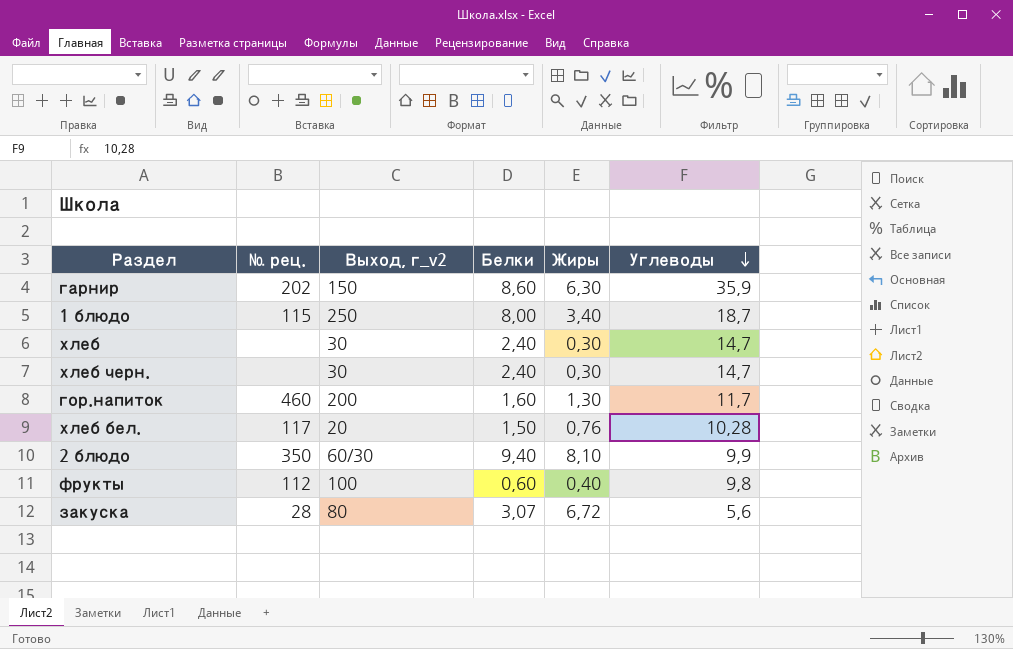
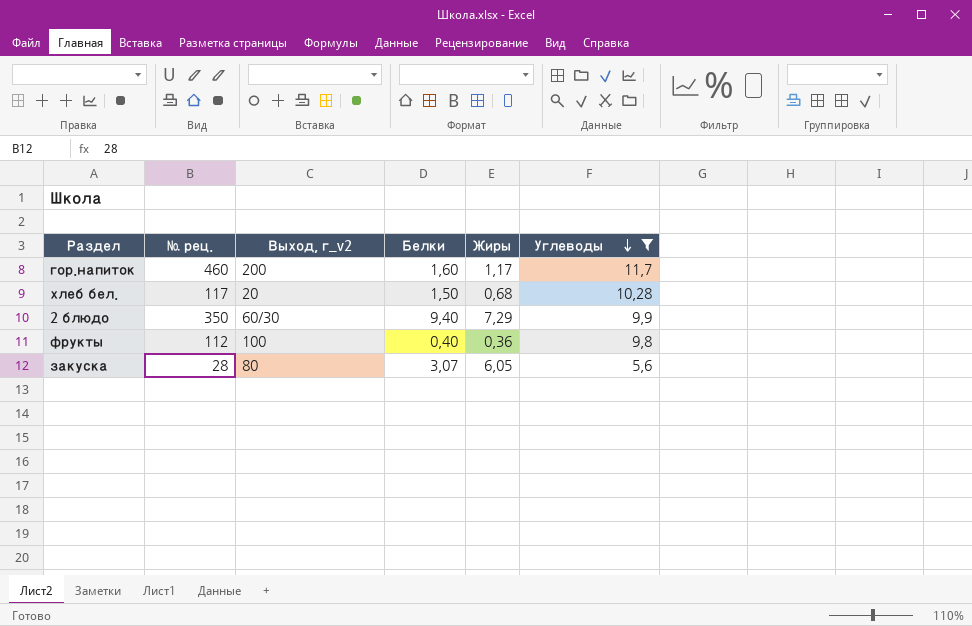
filter: none -> Углеводы <= 11,7
гор.напиток | Жиры: 1,30 -> 1,17
хлеб бел. | Жиры: 0,76 -> 0,68
2 блюдо | Жиры: 8,10 -> 7,29
фрукты | Белки: 0,60 -> 0,40
фрукты | Жиры: 0,40 -> 0,36
закуска | Жиры: 6,72 -> 6,05

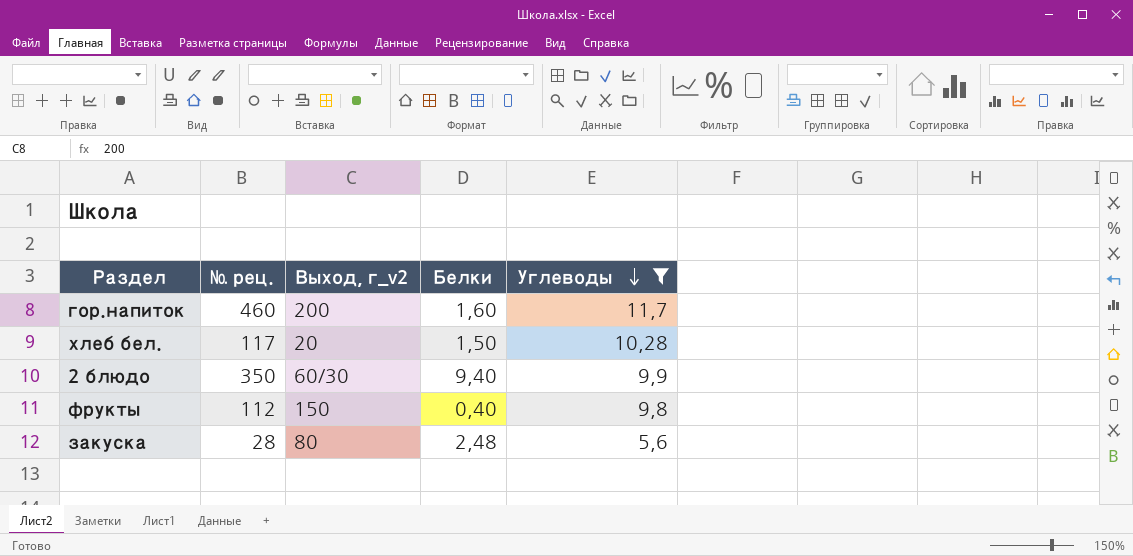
column Жиры | position: 5 -> none
фрукты | Выход, г_v2: 100 -> 150
закуска | Белки: 3,07 -> 2,48

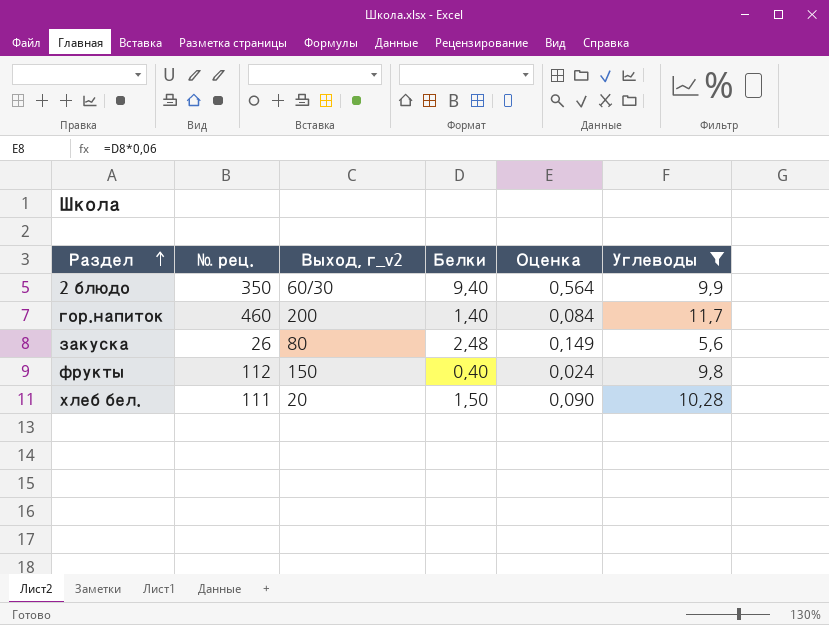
row order: Углеводы descending -> Раздел ascending
column Оценка | formula: none -> [Белки] * 0,06
гор.напиток | Белки: 1,60 -> 1,40
закуска | № рец.: 28 -> 26
хлеб бел. | № рец.: 117 -> 111

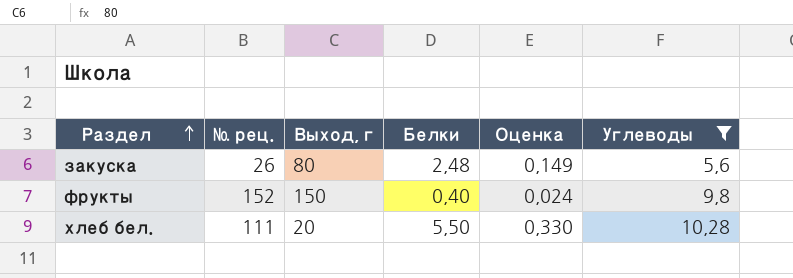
column name: Выход, г_v2 -> Выход, г
row 2 блюдо: 350 | 60/30 | 9,40 | 0,564 | 9,9 -> none
row гор.напиток: 460 | 200 | 1,40 | 0,084 | 11,7 -> none
фрукты | № рец.: 112 -> 152
хлеб бел. | Белки: 1,50 -> 5,50
хлеб бел. | Оценка: 0,090 -> 0,330

